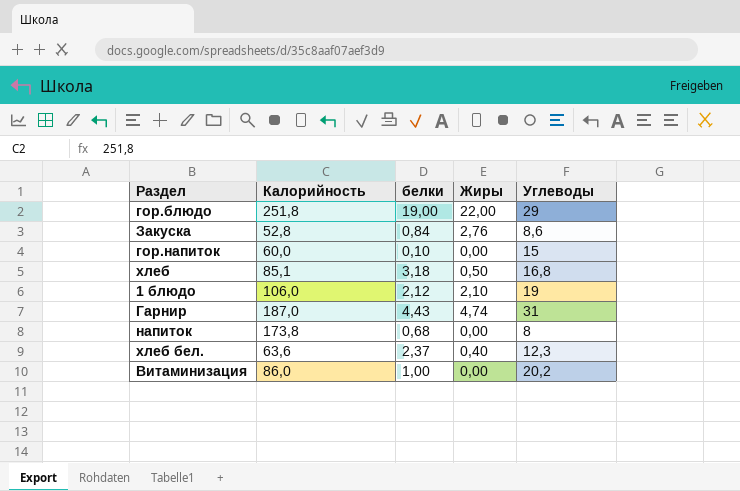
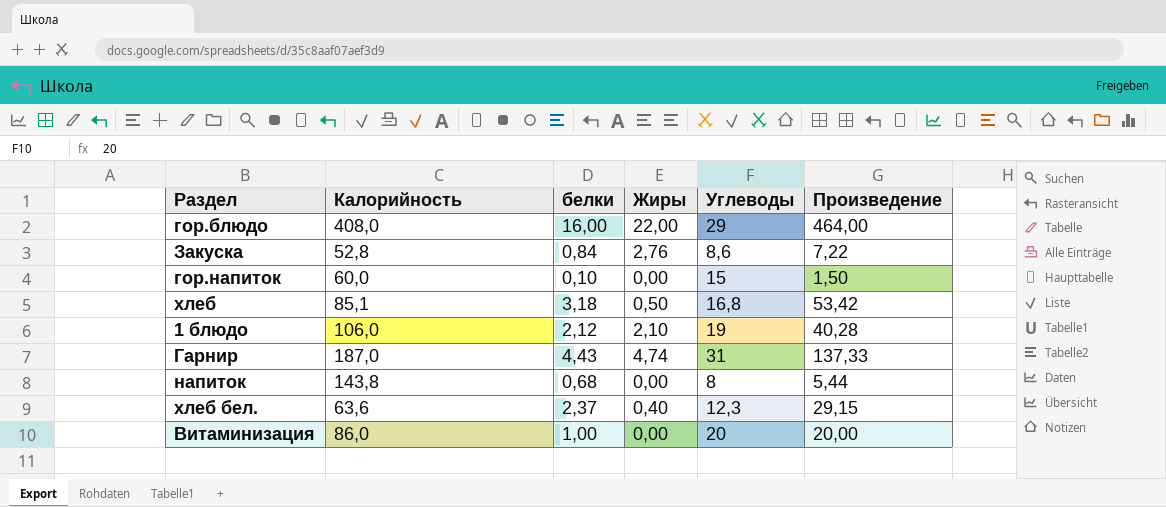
column Произведение | formula: none -> [белки] * [Углеводы]
гор.блюдо | Калорийность: 251,8 -> 408,0
гор.блюдо | белки: 19,00 -> 16,00
напиток | Калорийность: 173,8 -> 143,8
Витаминизация | Углеводы: 20,2 -> 20

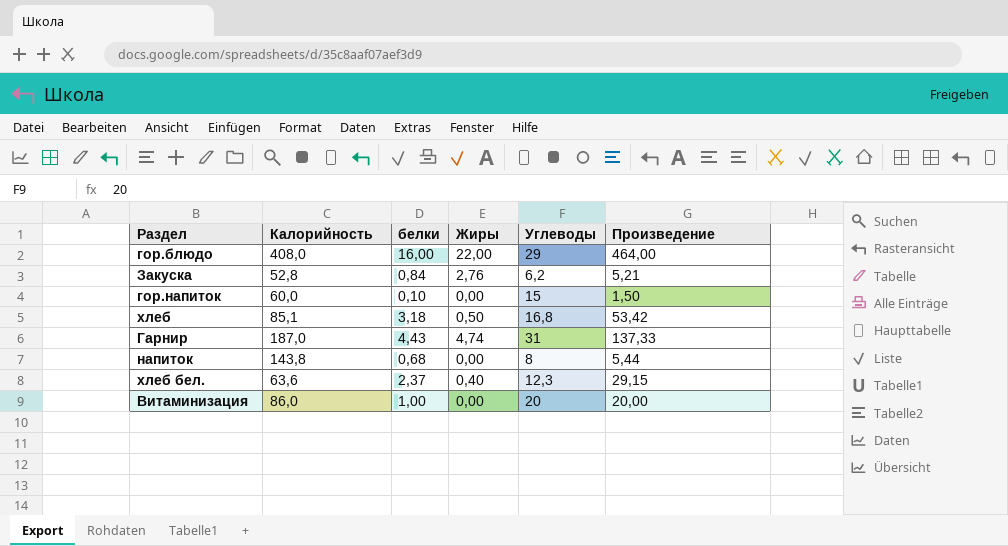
row 1 блюдо: 106,0 | 2,12 | 2,10 | 19 | 40,28 -> none
Закуска | Углеводы: 8,6 -> 6,2
Закуска | Произведение: 7,22 -> 5,21

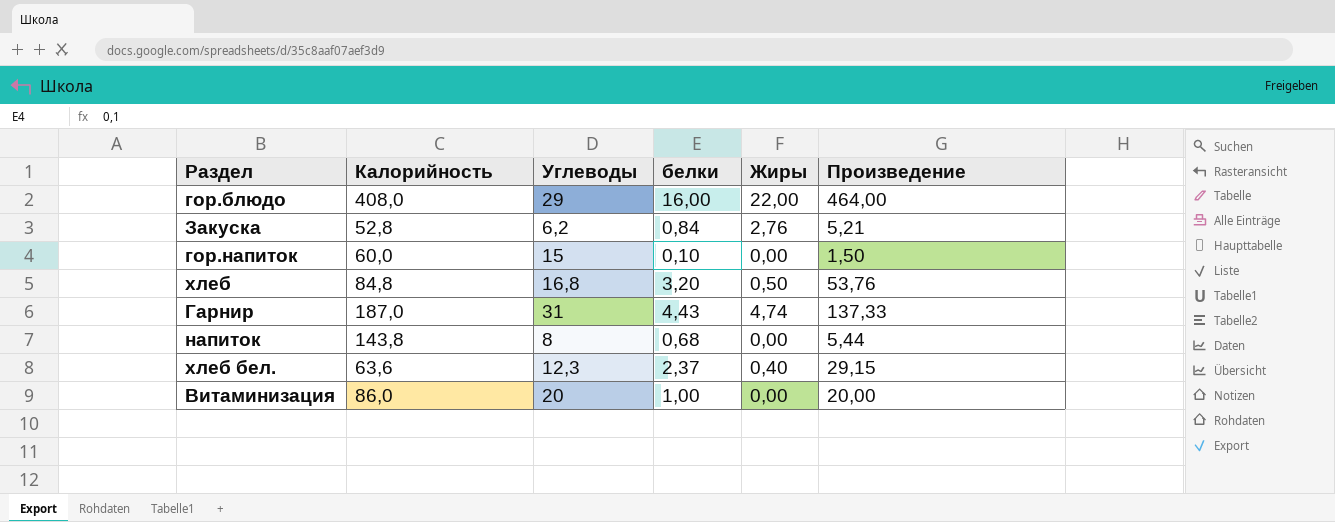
column Углеводы | position: 5 -> 3
хлеб | Калорийность: 85,1 -> 84,8
хлеб | белки: 3,18 -> 3,20
хлеб | Произведение: 53,42 -> 53,76

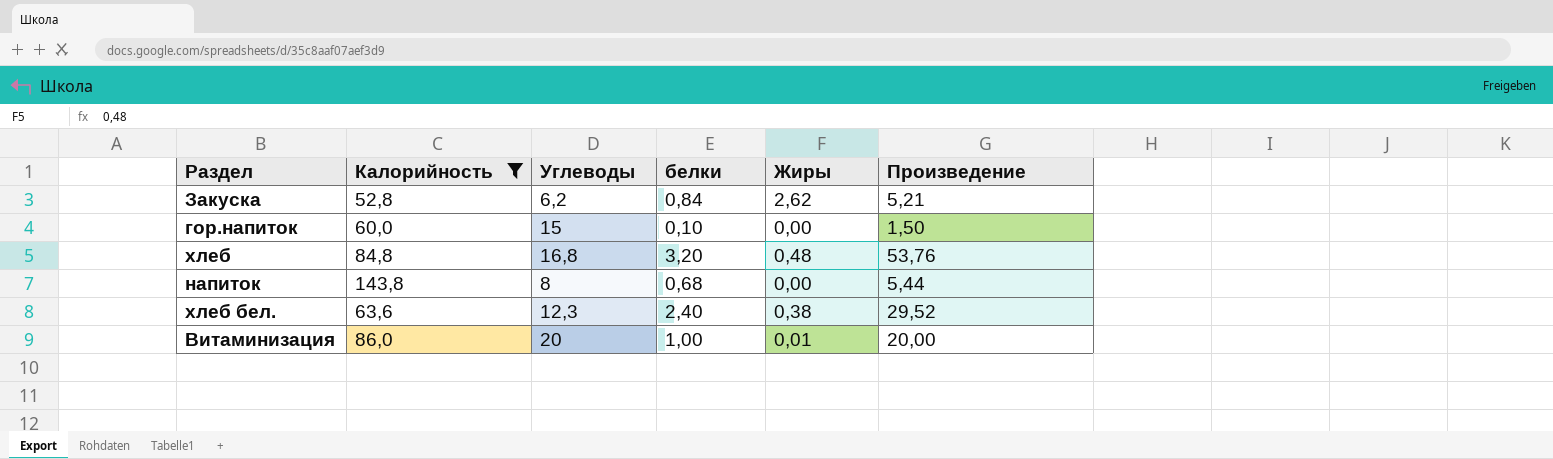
filter: none -> Калорийность <= 143,8
Закуска | Жиры: 2,76 -> 2,62
хлеб | Жиры: 0,50 -> 0,48
хлеб бел. | белки: 2,37 -> 2,40
хлеб бел. | Жиры: 0,40 -> 0,38
хлеб бел. | Произведение: 29,15 -> 29,52
Витаминизация | Жиры: 0,00 -> 0,01

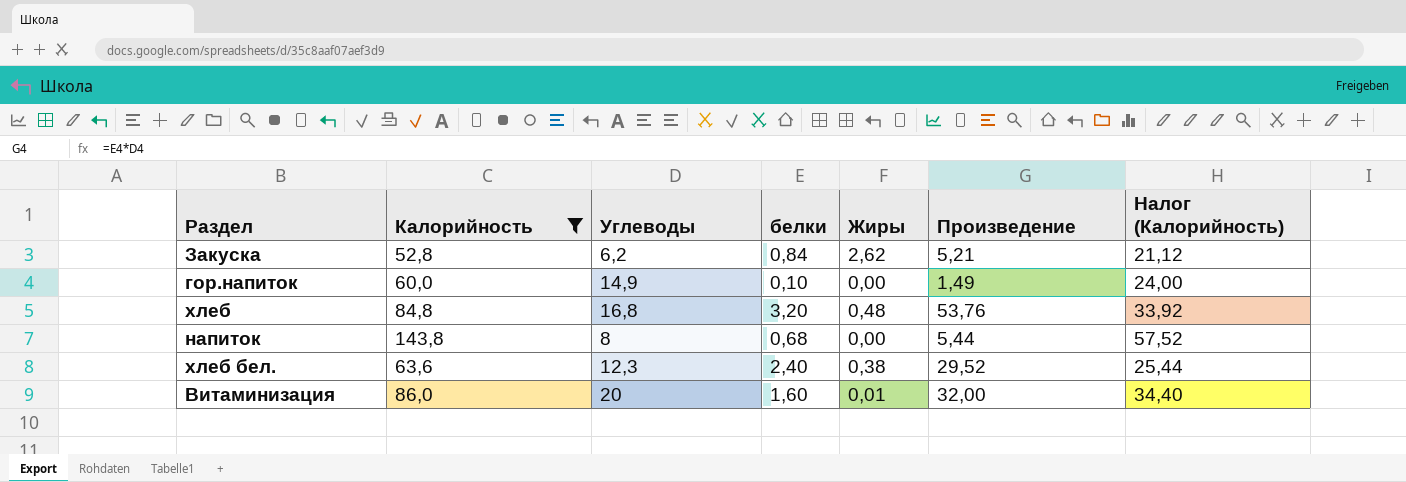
column Налог (Калорийность) | formula: none -> [Калорийность] * 0,4
гор.напиток | Углеводы: 15 -> 14,9
гор.напиток | Произведение: 1,50 -> 1,49
Витаминизация | белки: 1,00 -> 1,60
Витаминизация | Произведение: 20,00 -> 32,00

